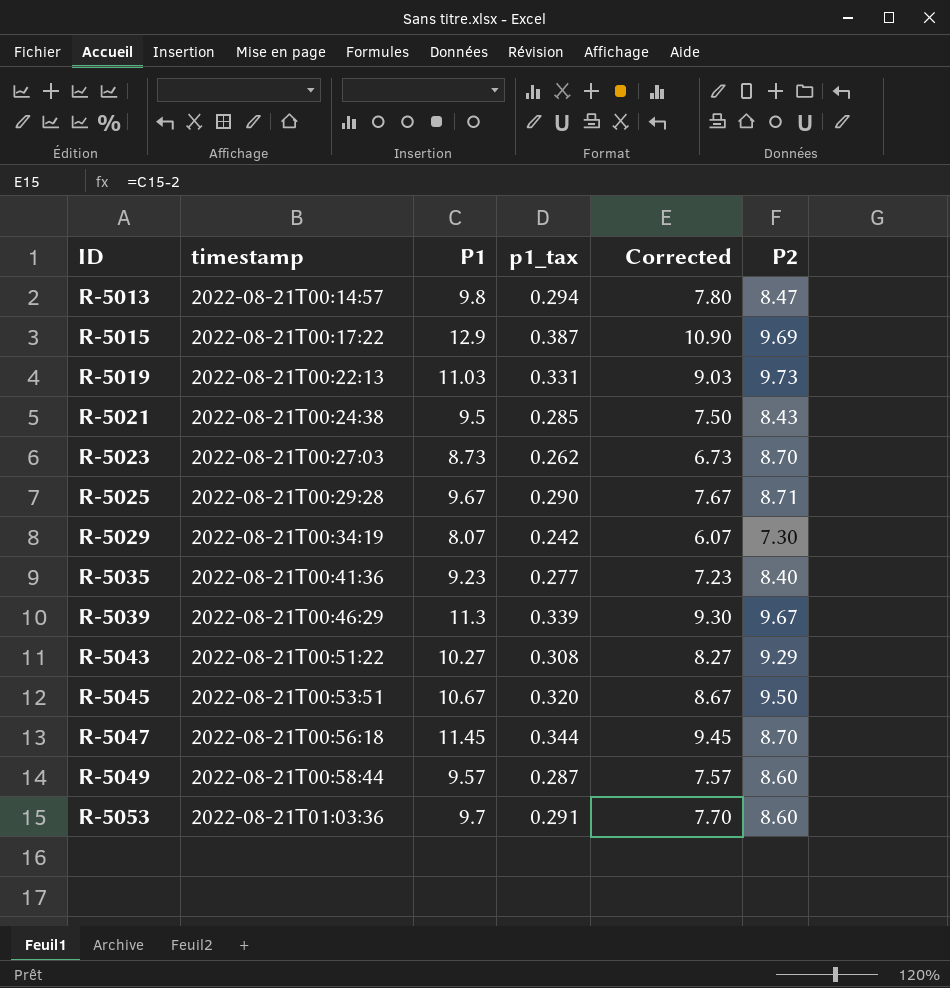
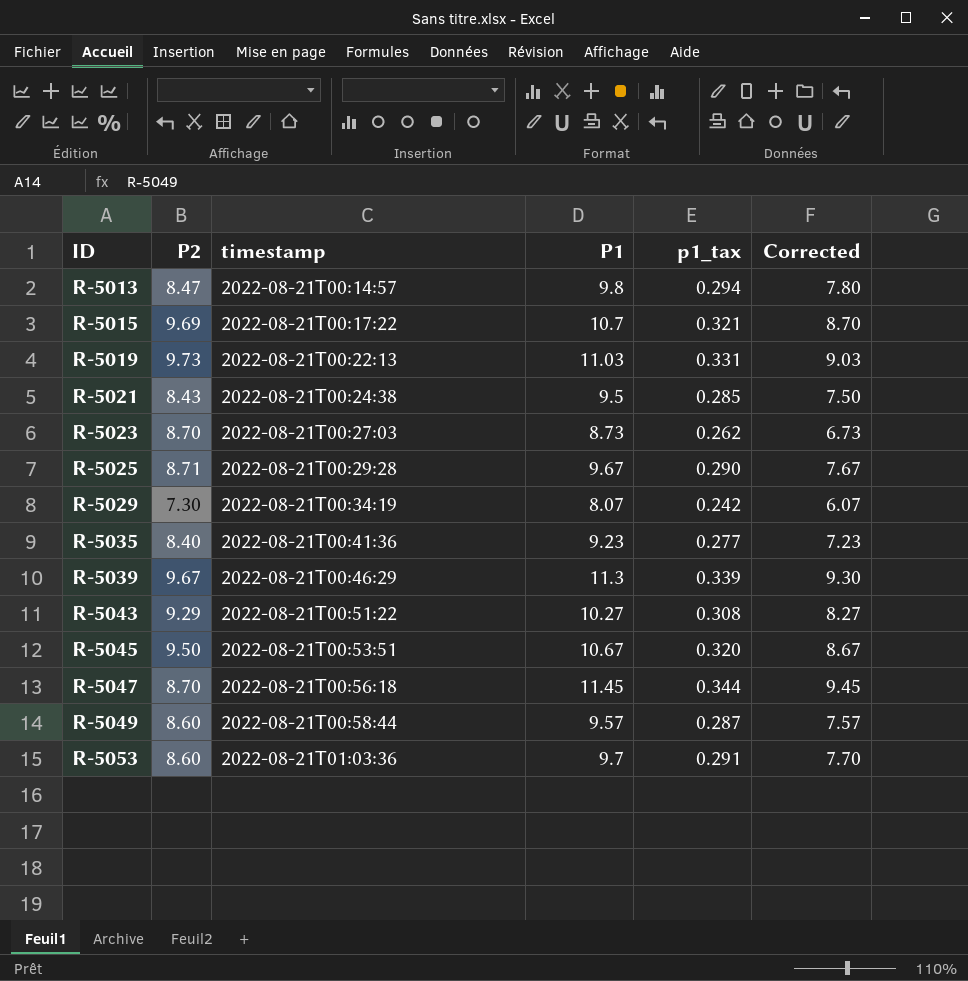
column P2 | position: 6 -> 2
R-5015 | P1: 12.9 -> 10.7
R-5015 | p1_tax: 0.387 -> 0.321
R-5015 | Corrected: 10.90 -> 8.70

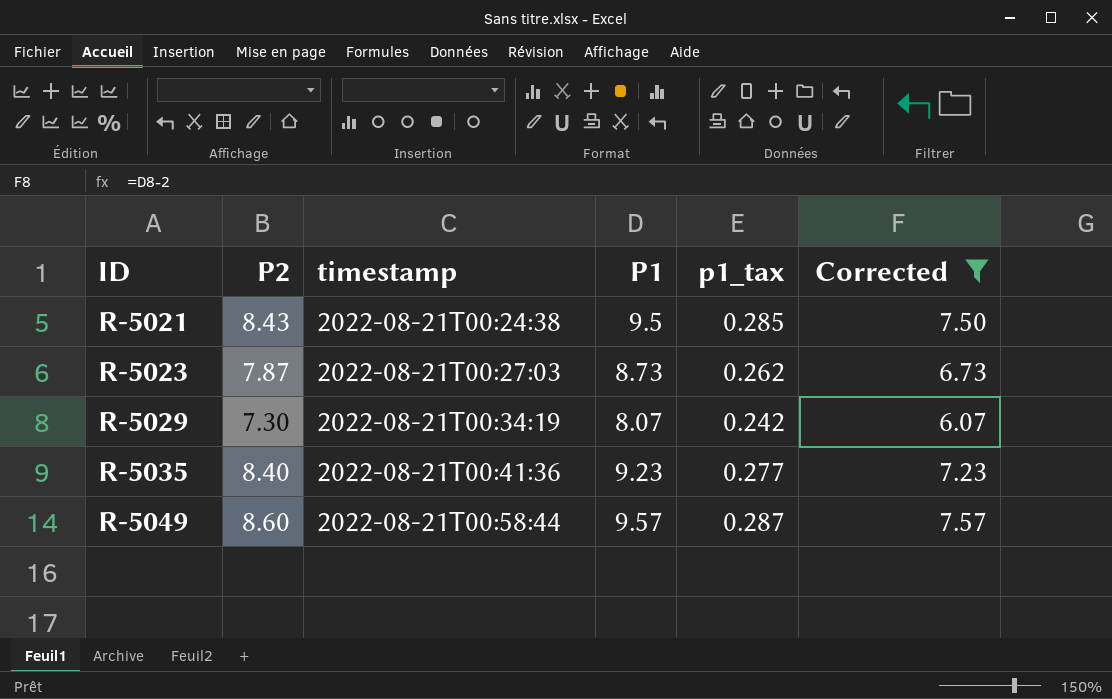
filter: none -> Corrected <= 7.57
R-5023 | P2: 8.70 -> 7.87

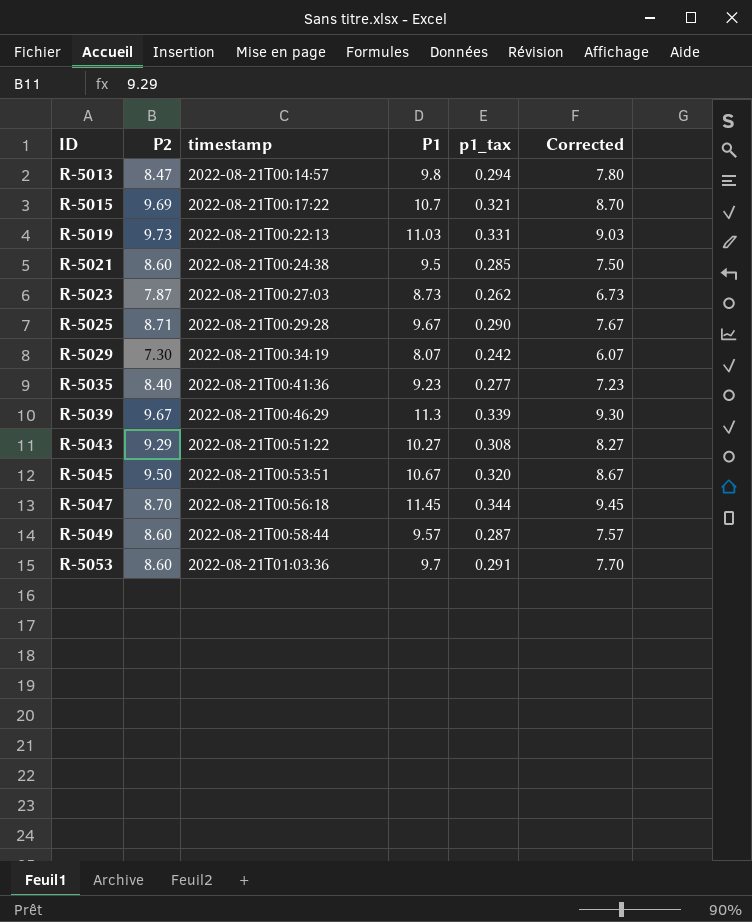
filter: Corrected <= 7.57 -> none
R-5021 | P2: 8.43 -> 8.60

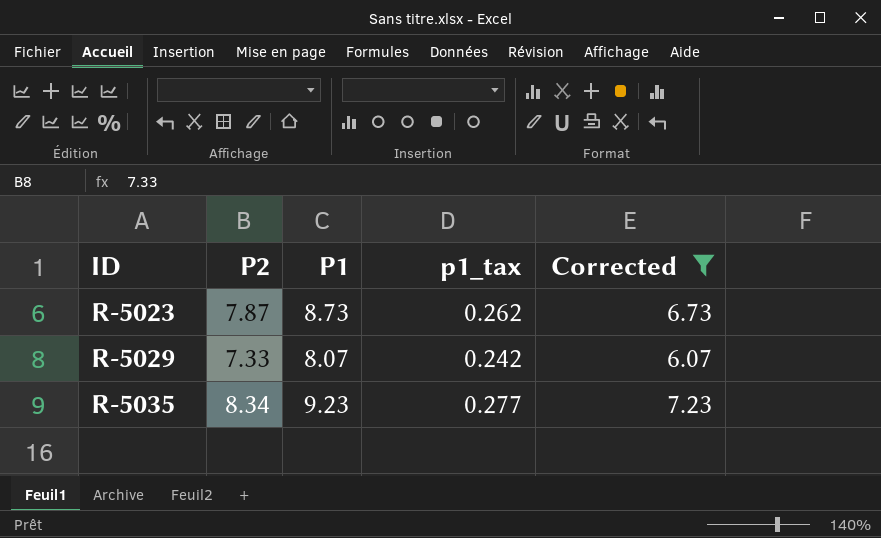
filter: none -> Corrected <= 7.23
column timestamp | position: 3 -> none
R-5029 | P2: 7.30 -> 7.33
R-5035 | P2: 8.40 -> 8.34

